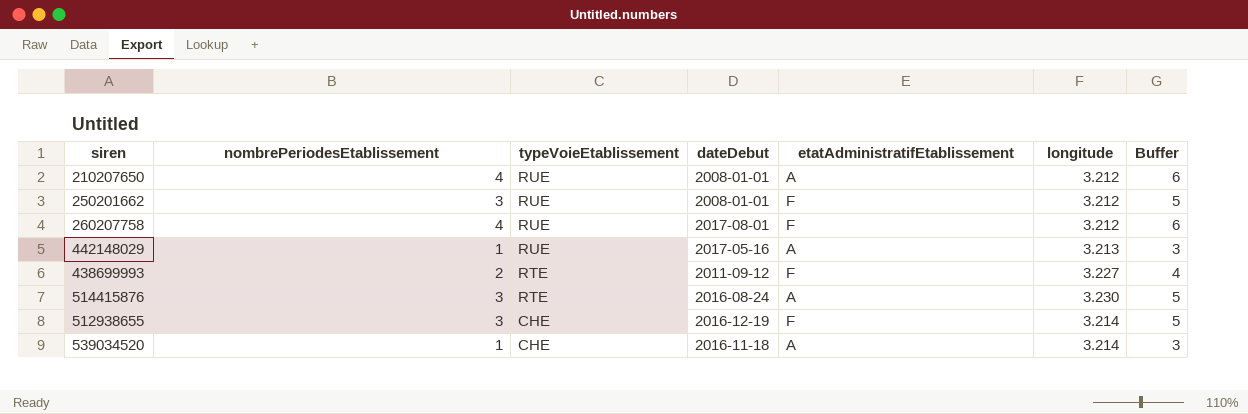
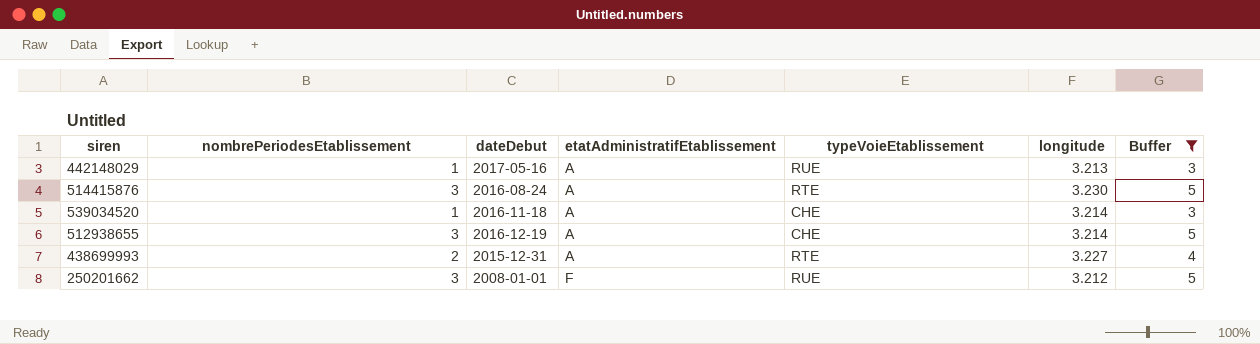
filter: none -> Buffer != 6
row order: typeVoieEtablissement descending -> etatAdministratifEtablissement ascending
column typeVoieEtablissement | position: 3 -> 5
512938655 | etatAdministratifEtablissement: F -> A
438699993 | dateDebut: 2011-09-12 -> 2015-12-31
438699993 | etatAdministratifEtablissement: F -> A

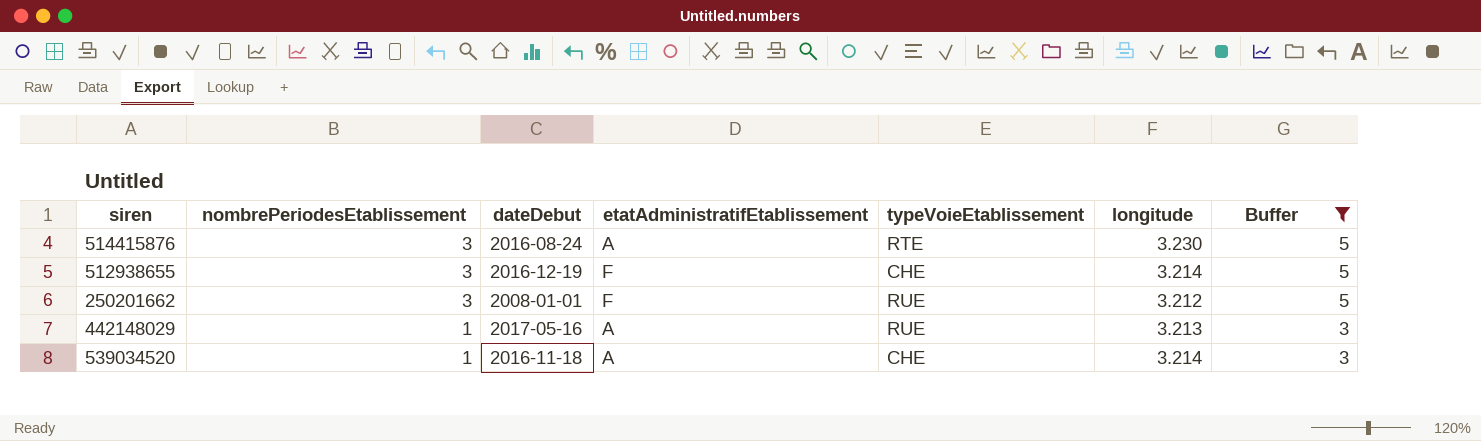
row order: etatAdministratifEtablissement ascending -> nombrePeriodesEtablissement descending
row 438699993: 2 | 2015-12-31 | A | RTE | 3.227 | 4 -> none
512938655 | etatAdministratifEtablissement: A -> F

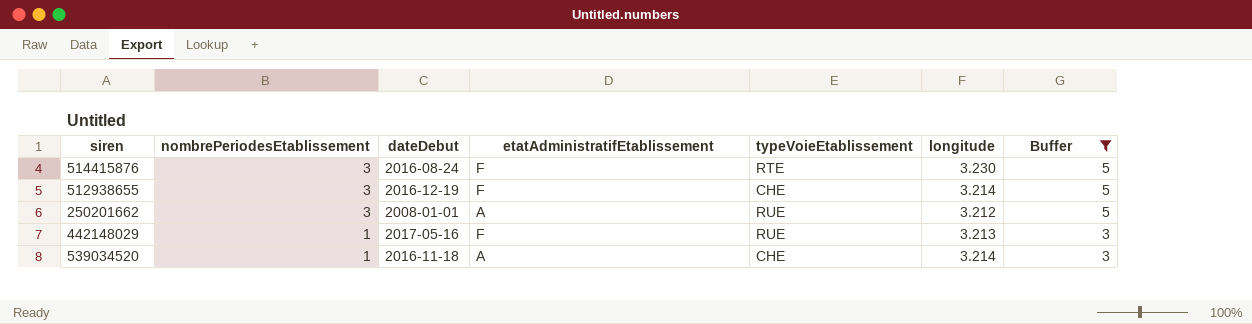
514415876 | etatAdministratifEtablissement: A -> F
250201662 | etatAdministratifEtablissement: F -> A
442148029 | etatAdministratifEtablissement: A -> F

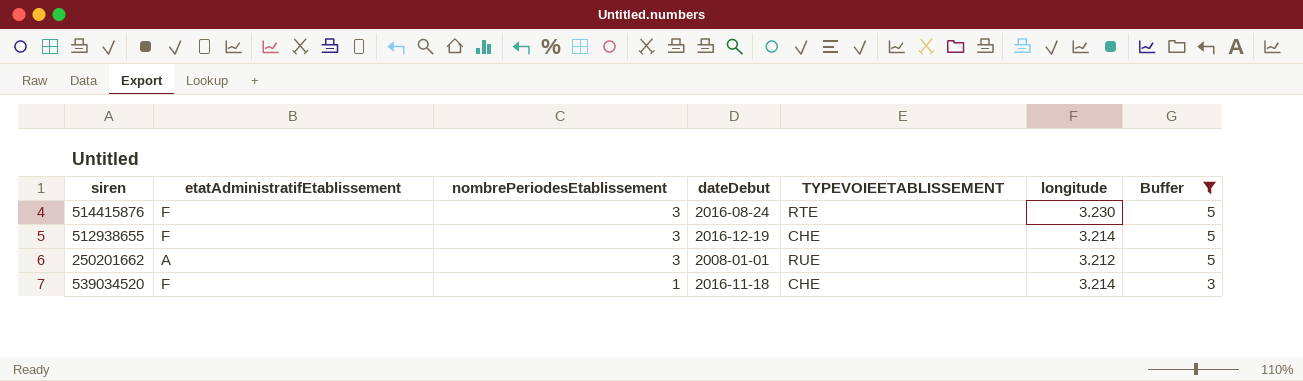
column etatAdministratifEtablissement | position: 4 -> 2
column name: typeVoieEtablissement -> TYPEVOIEETABLISSEMENT
row 442148029: 1 | 2017-05-16 | F | RUE | 3.213 | 3 -> none
539034520 | etatAdministratifEtablissement: A -> F

